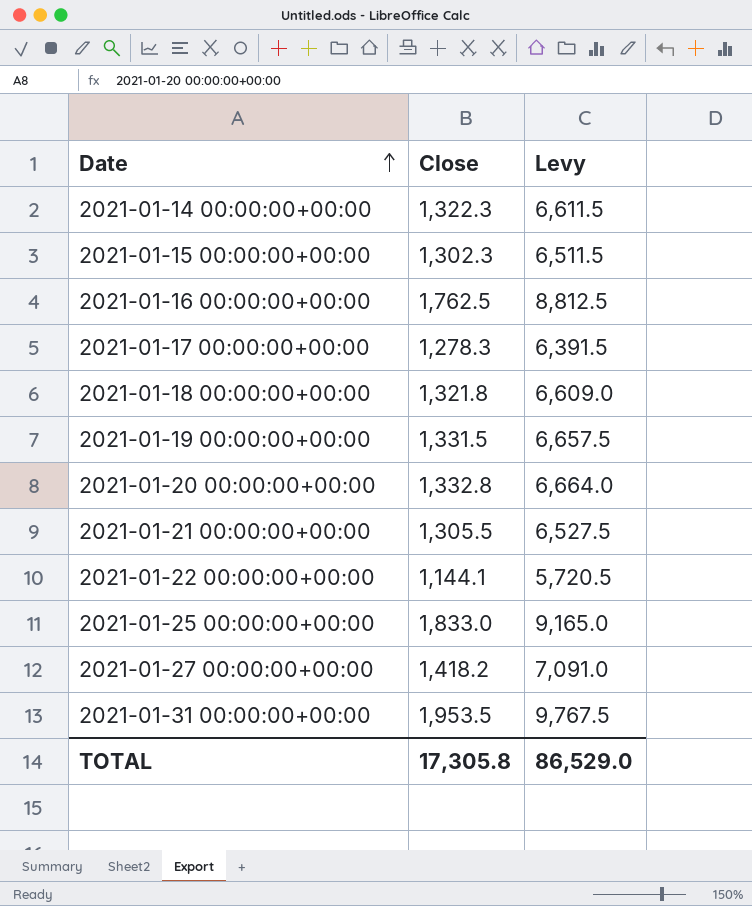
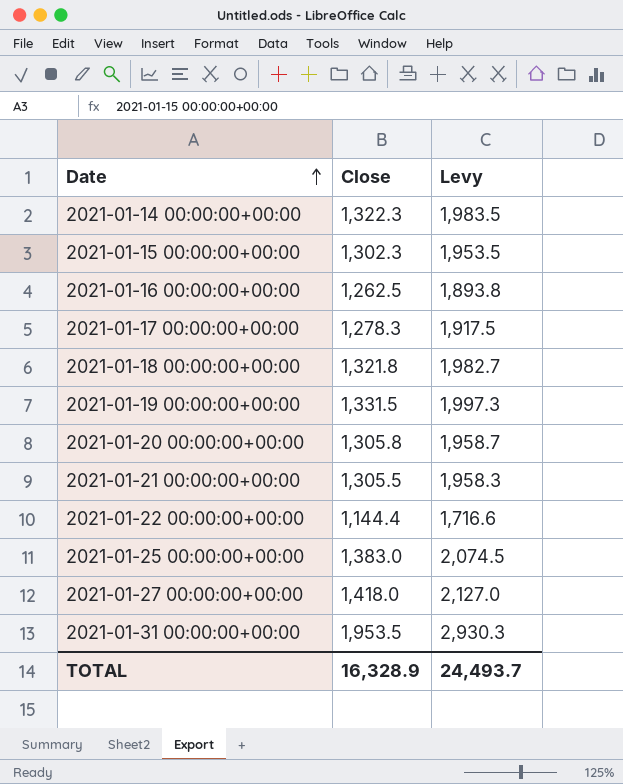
column Levy | formula: [Close] * 5 -> [Close] * 1.5
2021-01-16 00:00:00+00:00 | Close: 1,762.5 -> 1,262.5
2021-01-20 00:00:00+00:00 | Close: 1,332.8 -> 1,305.8
2021-01-22 00:00:00+00:00 | Close: 1,144.1 -> 1,144.4
2021-01-25 00:00:00+00:00 | Close: 1,833.0 -> 1,383.0
2021-01-27 00:00:00+00:00 | Close: 1,418.2 -> 1,418.0
TOTAL | Close: 17,305.8 -> 16,328.9
TOTAL | Levy: 86,529.0 -> 24,493.7

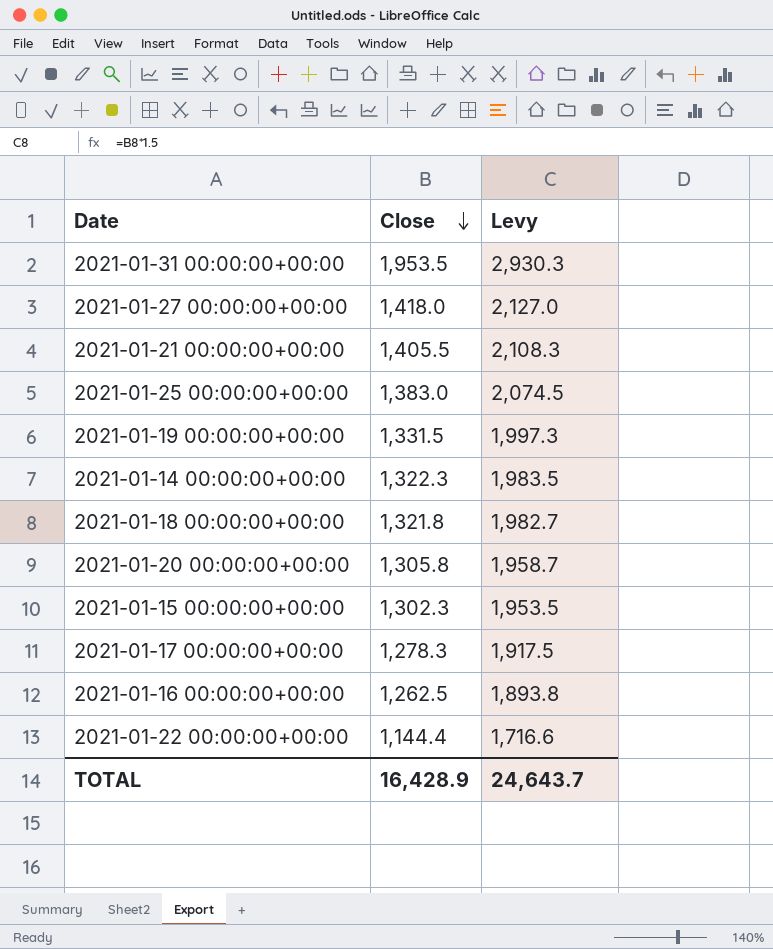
row order: Date ascending -> Close descending
2021-01-21 00:00:00+00:00 | Close: 1,305.5 -> 1,405.5
2021-01-21 00:00:00+00:00 | Levy: 1,958.3 -> 2,108.3
TOTAL | Close: 16,328.9 -> 16,428.9
TOTAL | Levy: 24,493.7 -> 24,643.7

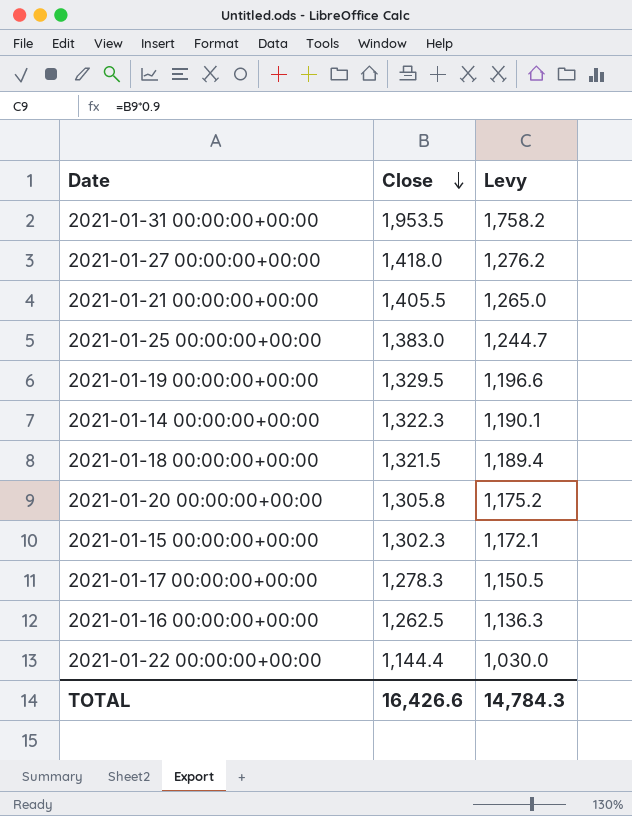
column Levy | formula: [Close] * 1.5 -> [Close] * 0.9
2021-01-19 00:00:00+00:00 | Close: 1,331.5 -> 1,329.5
2021-01-18 00:00:00+00:00 | Close: 1,321.8 -> 1,321.5
TOTAL | Close: 16,428.9 -> 16,426.6
TOTAL | Levy: 24,643.7 -> 14,784.3

